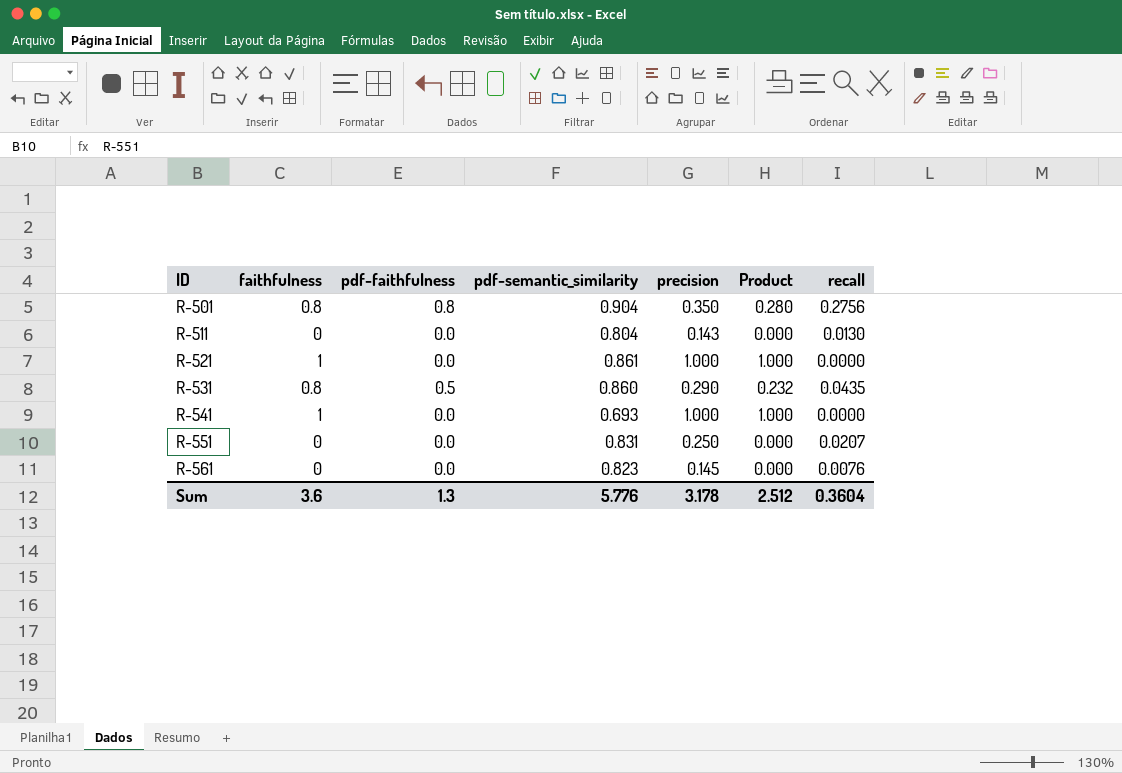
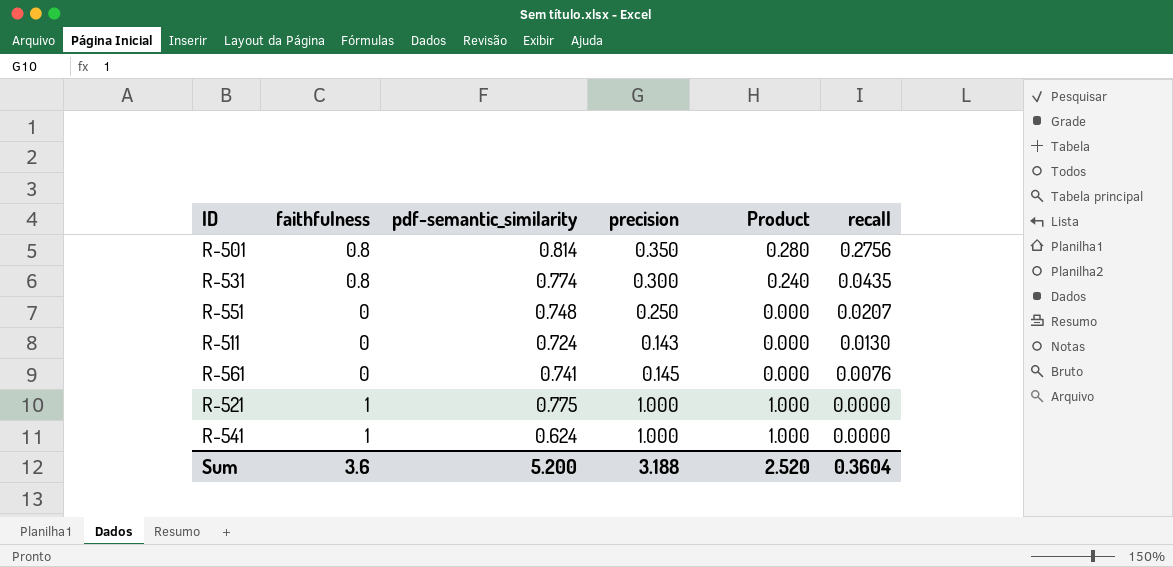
row order: ID ascending -> recall descending
column pdf-faithfulness | position: 3 -> none
R-501 | pdf-semantic_similarity: 0.904 -> 0.814
R-531 | pdf-semantic_similarity: 0.860 -> 0.774
R-531 | precision: 0.290 -> 0.300
R-531 | Product: 0.232 -> 0.240
R-551 | pdf-semantic_similarity: 0.831 -> 0.748
R-511 | pdf-semantic_similarity: 0.804 -> 0.724
R-561 | pdf-semantic_similarity: 0.823 -> 0.741
R-521 | pdf-semantic_similarity: 0.861 -> 0.775
R-541 | pdf-semantic_similarity: 0.693 -> 0.624
Sum | pdf-semantic_similarity: 5.776 -> 5.200
Sum | precision: 3.178 -> 3.188
Sum | Product: 2.512 -> 2.520

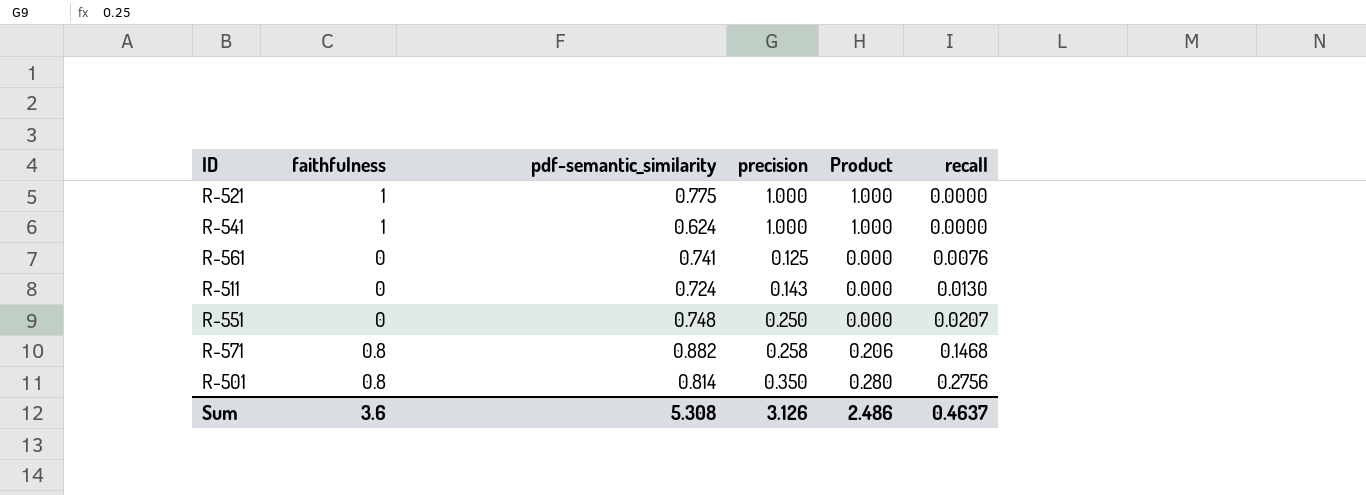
row order: recall descending -> recall ascending
row R-531: 0.8 | 0.774 | 0.300 | 0.240 | 0.0435 -> none
R-561 | precision: 0.145 -> 0.125
row R-571: none -> 0.8 | 0.882 | 0.258 | 0.206 | 0.1468
Sum | pdf-semantic_similarity: 5.200 -> 5.308
Sum | precision: 3.188 -> 3.126
Sum | Product: 2.520 -> 2.486
Sum | recall: 0.3604 -> 0.4637

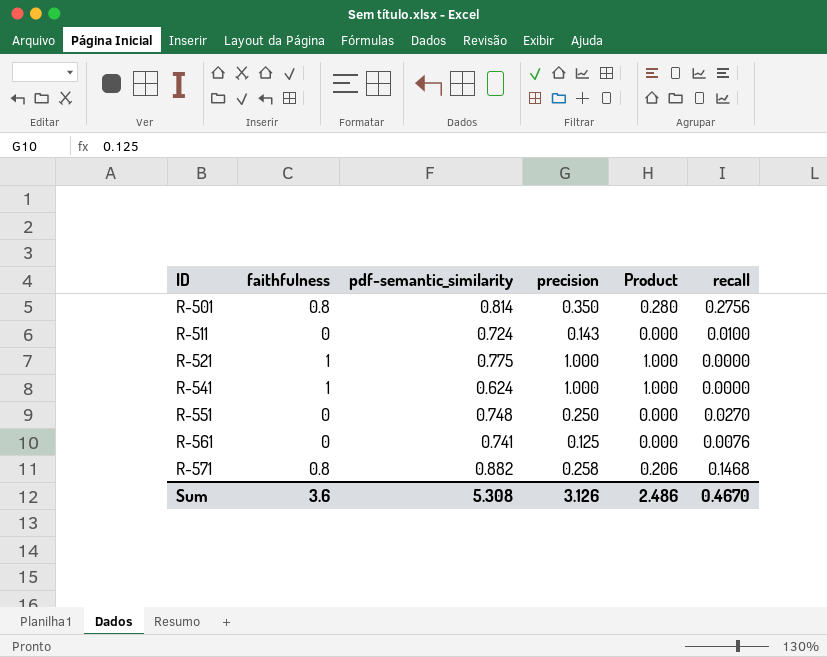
row order: recall ascending -> ID ascending
R-511 | recall: 0.0130 -> 0.0100
R-551 | recall: 0.0207 -> 0.0270
Sum | recall: 0.4637 -> 0.4670

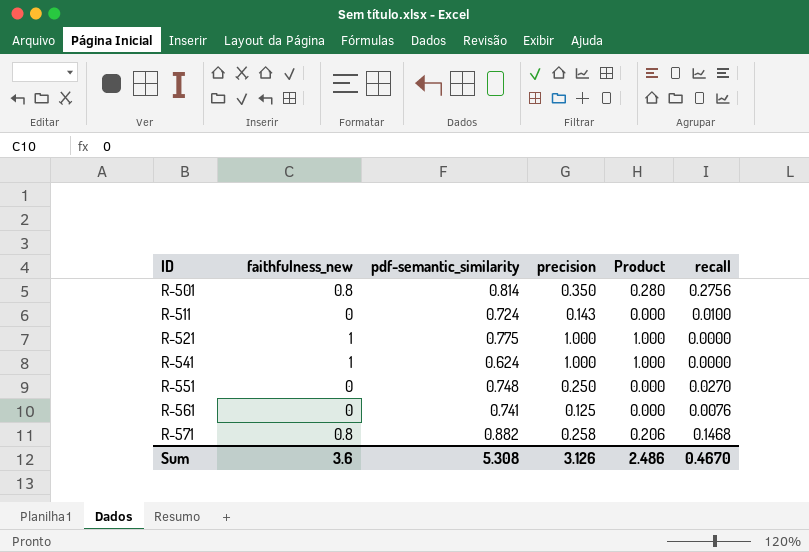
column name: faithfulness -> faithfulness_new

